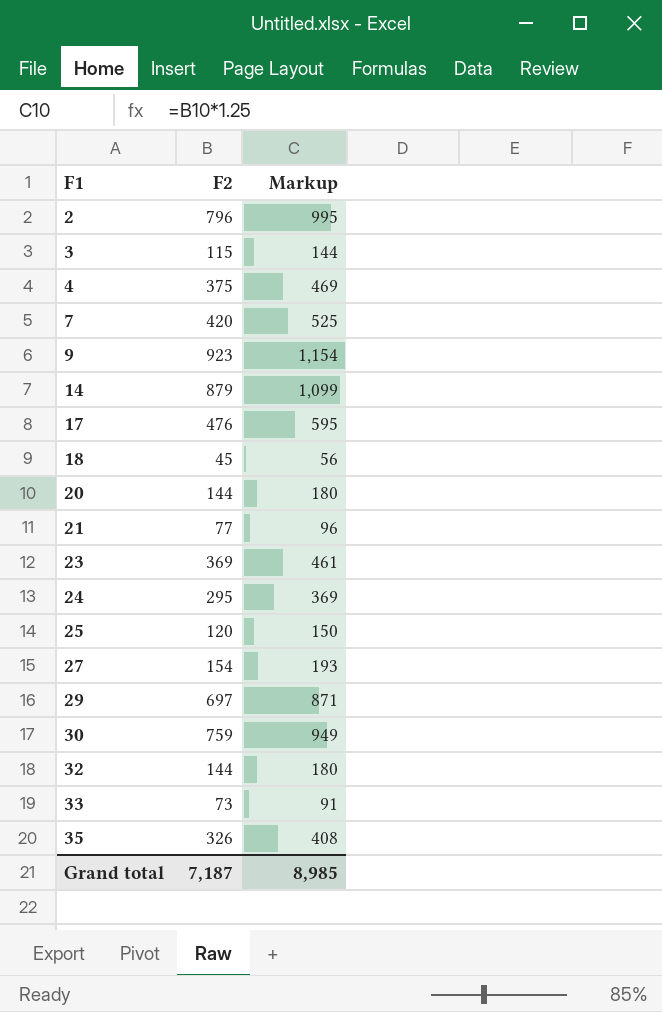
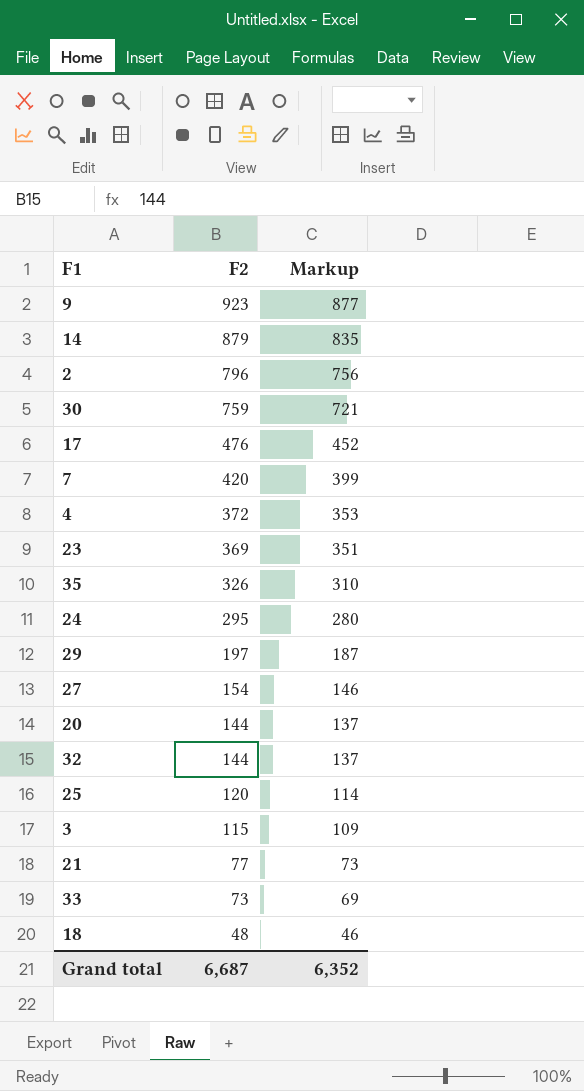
row order: F1 ascending -> F2 descending
column Markup | formula: [F2] * 1.25 -> [F2] * 0.95
4 | F2: 375 -> 372
29 | F2: 697 -> 197
18 | F2: 45 -> 48
Grand total | F2: 7,187 -> 6,687
Grand total | Markup: 8,985 -> 6,352

